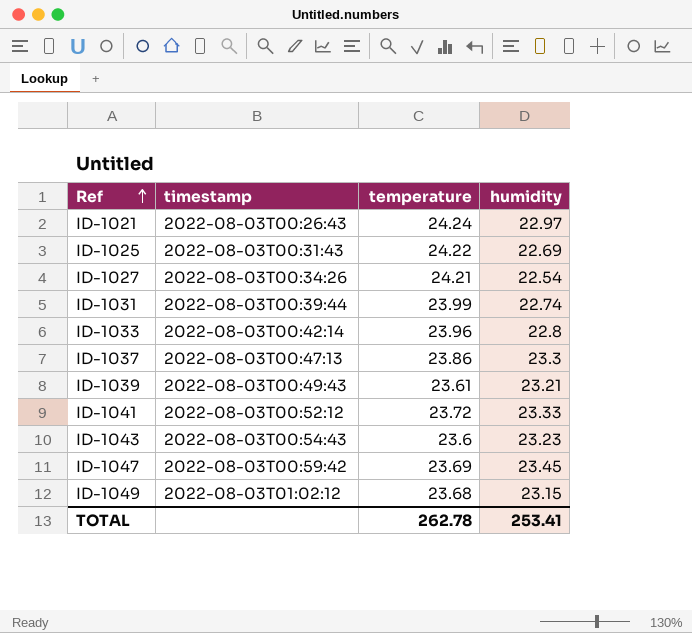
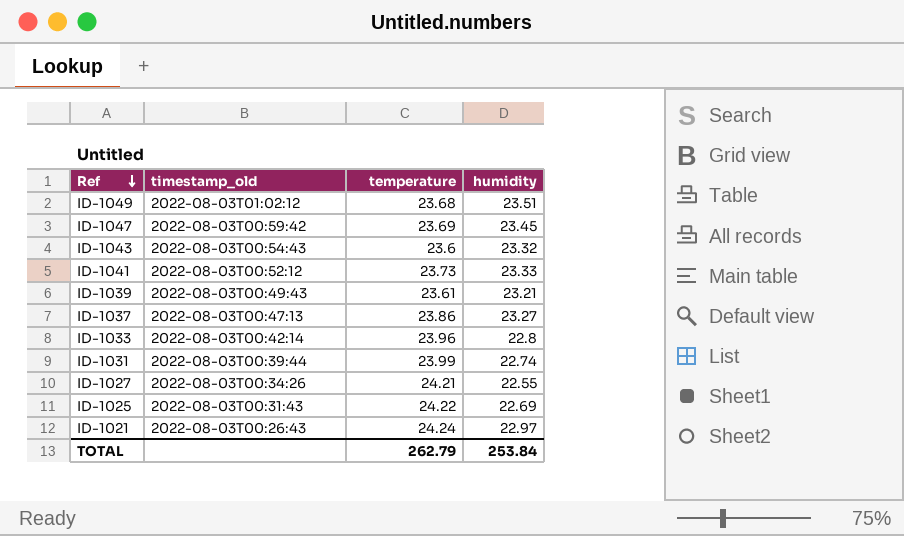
row order: Ref ascending -> Ref descending
column name: timestamp -> timestamp_old
ID-1049 | humidity: 23.15 -> 23.51
ID-1043 | humidity: 23.23 -> 23.32
ID-1041 | temperature: 23.72 -> 23.73
ID-1037 | humidity: 23.3 -> 23.27
ID-1027 | humidity: 22.54 -> 22.55
TOTAL | temperature: 262.78 -> 262.79
TOTAL | humidity: 253.41 -> 253.84

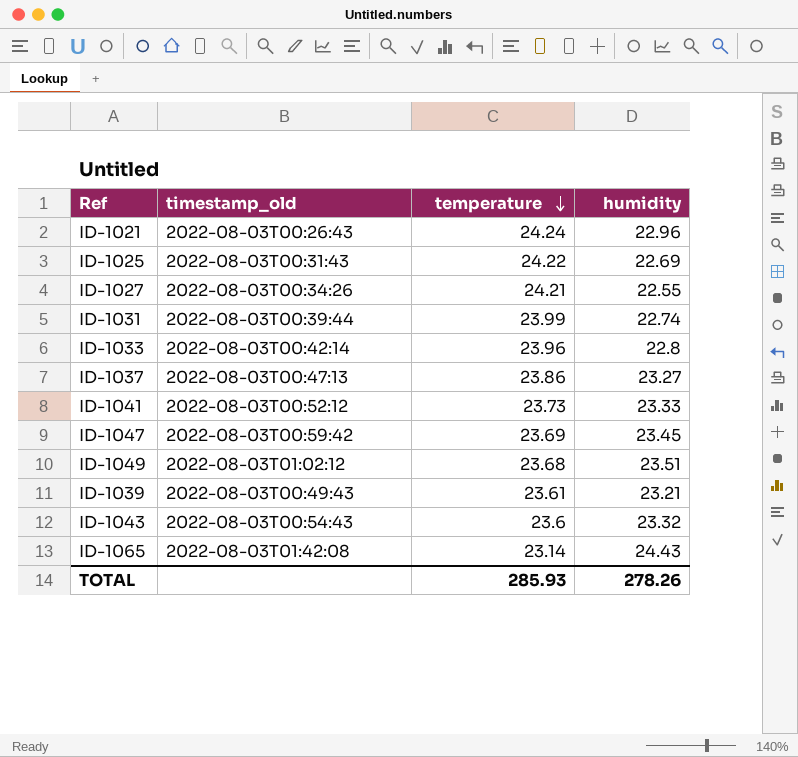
row order: Ref descending -> temperature descending
ID-1021 | humidity: 22.97 -> 22.96
row ID-1065: none -> 2022-08-03T01:42:08 | 23.14 | 24.43
TOTAL | temperature: 262.79 -> 285.93
TOTAL | humidity: 253.84 -> 278.26

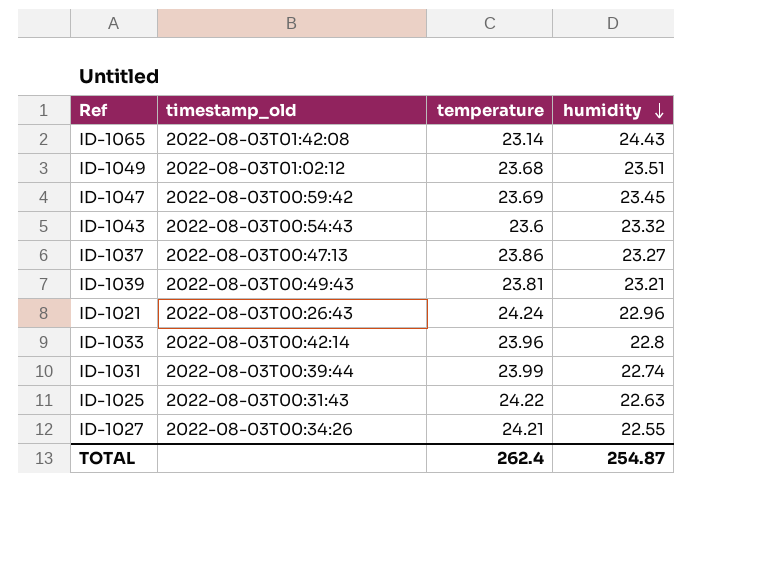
row order: temperature descending -> humidity descending
row ID-1041: 2022-08-03T00:52:12 | 23.73 | 23.33 -> none
ID-1039 | temperature: 23.61 -> 23.81
ID-1025 | humidity: 22.69 -> 22.63
TOTAL | temperature: 285.93 -> 262.4
TOTAL | humidity: 278.26 -> 254.87

